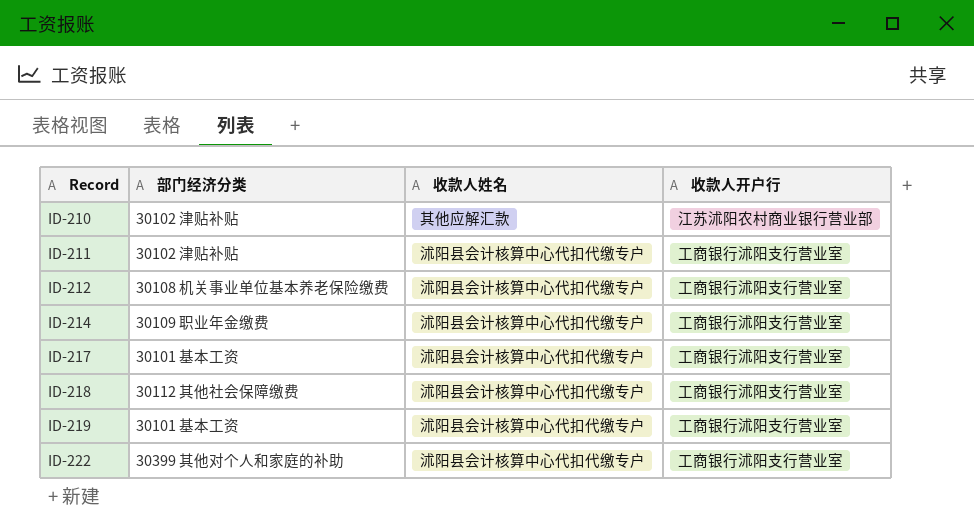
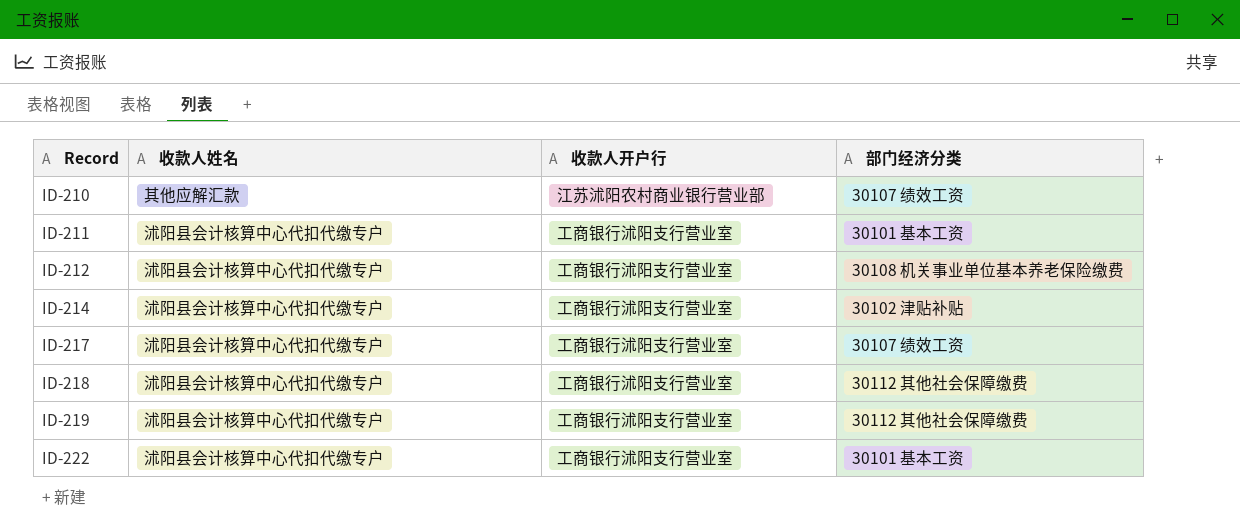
column 部门经济分类 | position: 2 -> 4
ID-210 | 部门经济分类: 30102 津贴补贴 -> 30107 绩效工资
ID-211 | 部门经济分类: 30102 津贴补贴 -> 30101 基本工资
ID-214 | 部门经济分类: 30109 职业年金缴费 -> 30102 津贴补贴
ID-217 | 部门经济分类: 30101 基本工资 -> 30107 绩效工资
ID-219 | 部门经济分类: 30101 基本工资 -> 30112 其他社会保障缴费
ID-222 | 部门经济分类: 30399 其他对个人和家庭的补助 -> 30101 基本工资

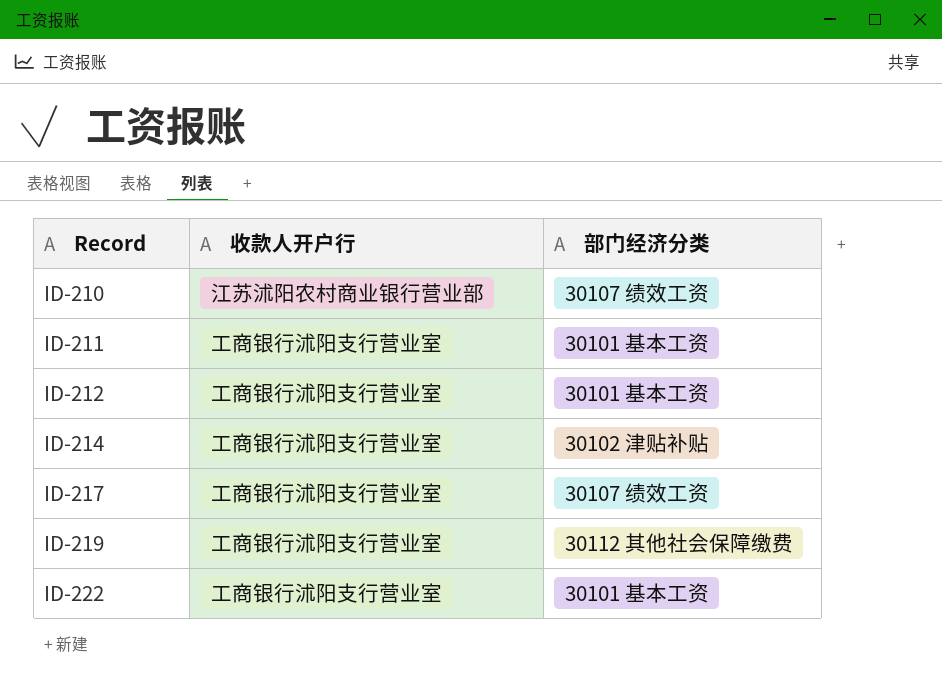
column 收款人姓名 | position: 2 -> none
row ID-218: 沭阳县会计核算中心代扣代缴专户 | 工商银行沭阳支行营业室 | 30112 其他社会保障缴费 -> none
ID-212 | 部门经济分类: 30108 机关事业单位基本养老保险缴费 -> 30101 基本工资

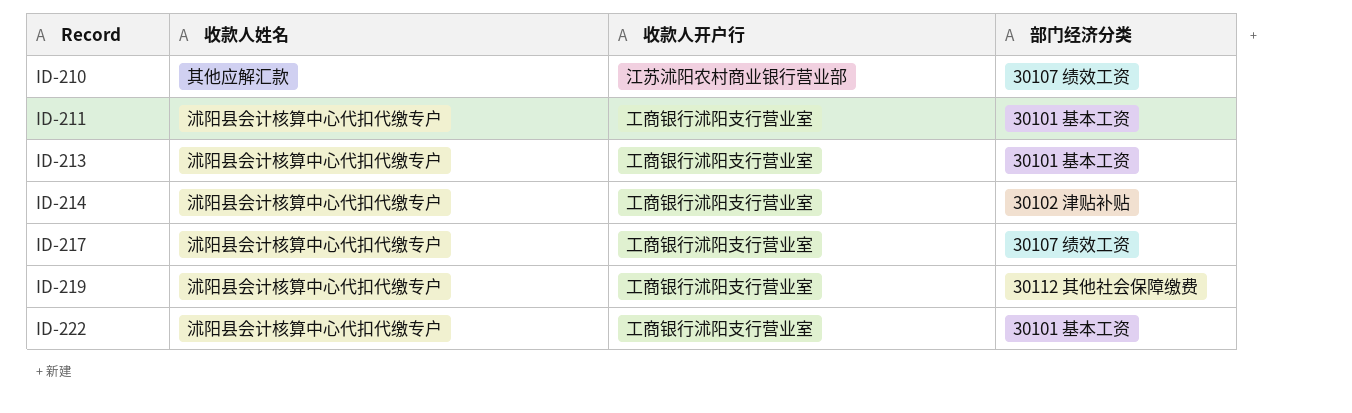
column 收款人姓名 | position: none -> 2
row ID-212: 工商银行沭阳支行营业室 | 30101 基本工资 -> none
row ID-213: none -> 沭阳县会计核算中心代扣代缴专户 | 工商银行沭阳支行营业室 | 30101 基本工资

